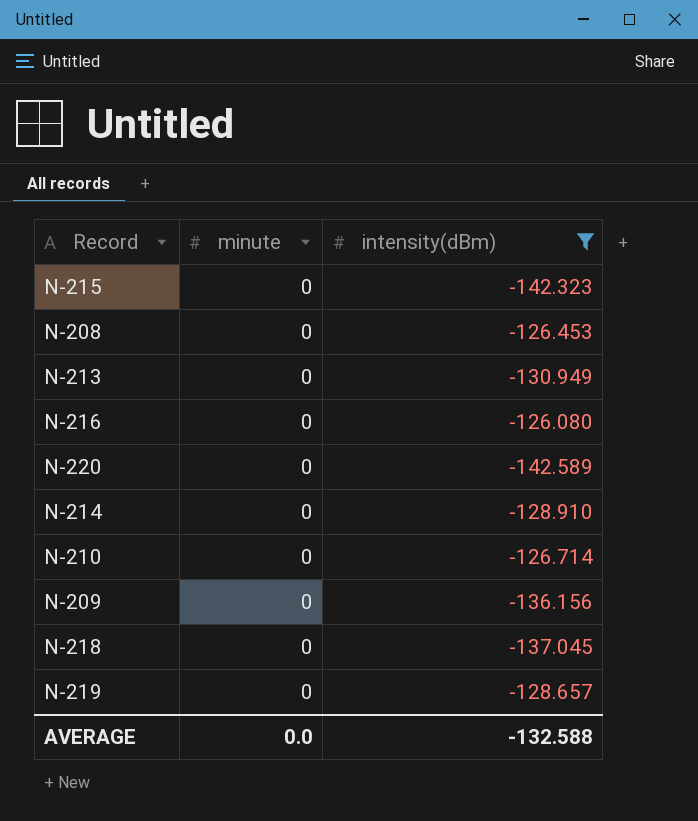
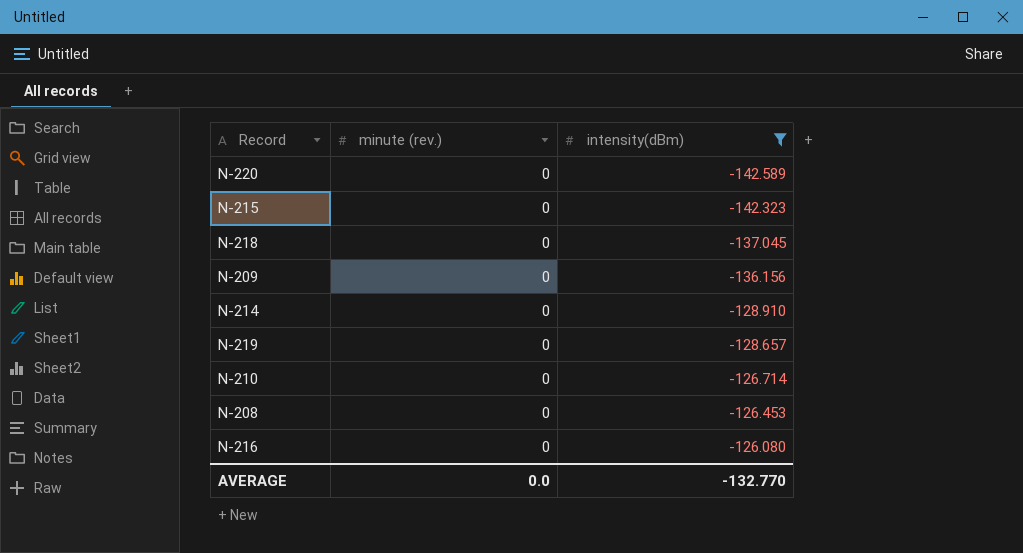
row order: none -> intensity(dBm) ascending
column name: minute -> minute (rev.)
row N-213: 0 | -130.949 -> none
AVERAGE | intensity(dBm): -132.588 -> -132.770

